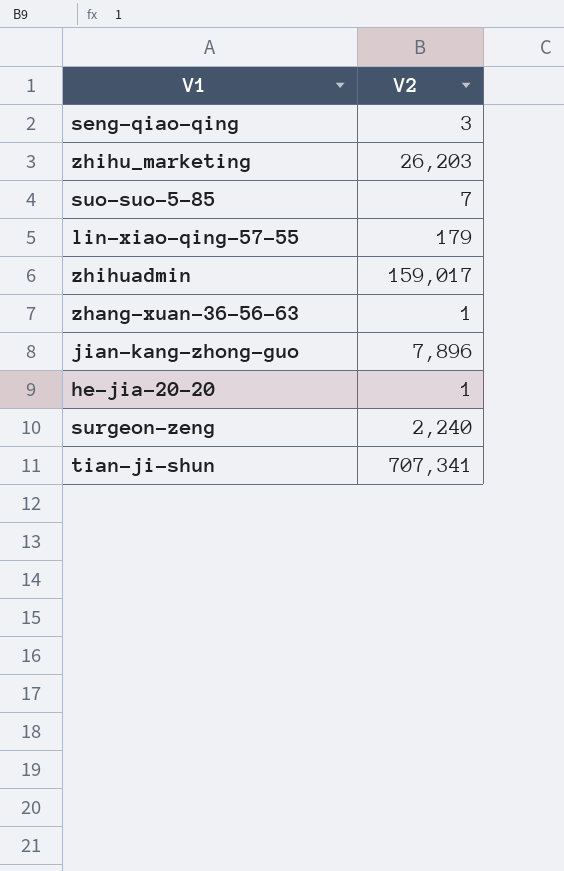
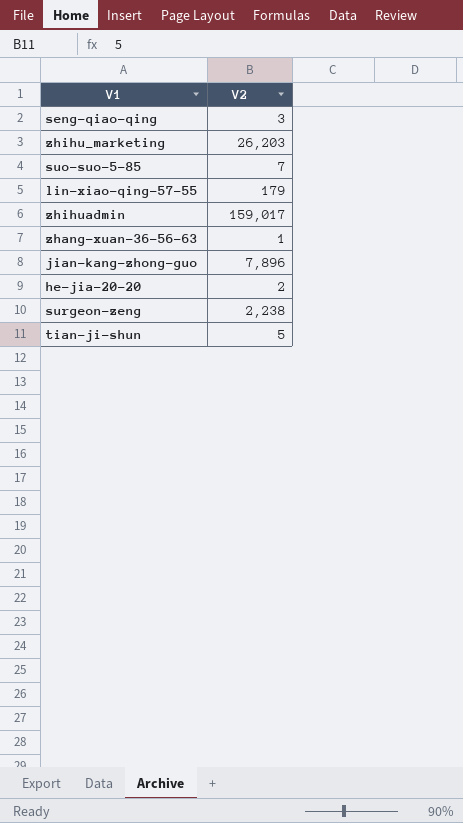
he-jia-20-20 | V2: 1 -> 2
surgeon-zeng | V2: 2,240 -> 2,238
tian-ji-shun | V2: 707,341 -> 5

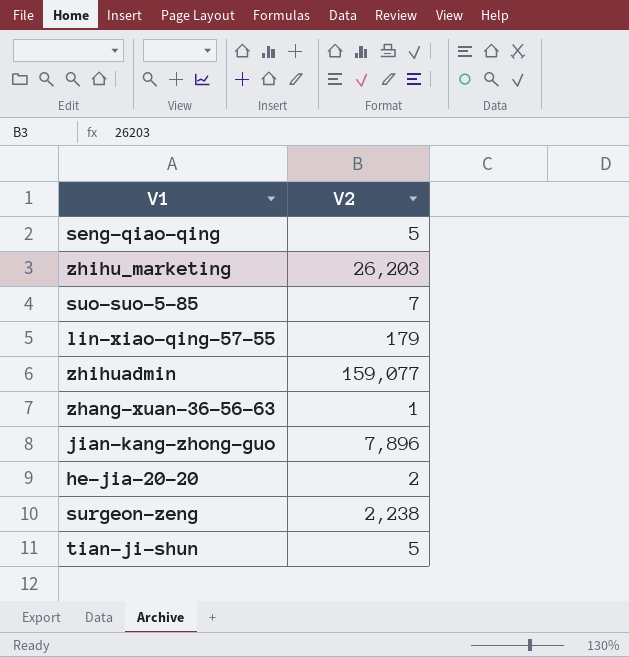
seng-qiao-qing | V2: 3 -> 5
zhihuadmin | V2: 159,017 -> 159,077

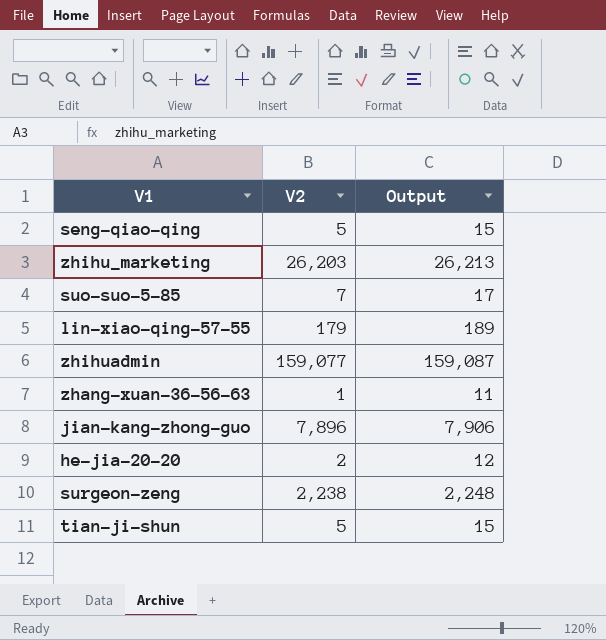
column Output | formula: none -> [V2] + 10

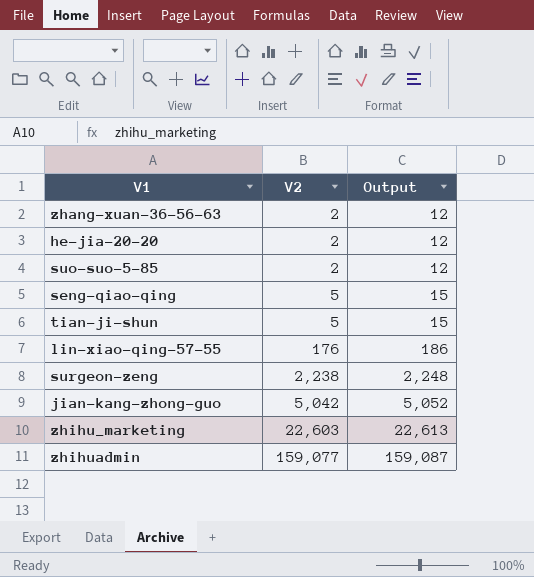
row order: none -> V2 ascending
zhang-xuan-36-56-63 | V2: 1 -> 2
zhang-xuan-36-56-63 | Output: 11 -> 12
suo-suo-5-85 | V2: 7 -> 2
suo-suo-5-85 | Output: 17 -> 12
lin-xiao-qing-57-55 | V2: 179 -> 176
lin-xiao-qing-57-55 | Output: 189 -> 186
jian-kang-zhong-guo | V2: 7,896 -> 5,042
jian-kang-zhong-guo | Output: 7,906 -> 5,052
zhihu_marketing | V2: 26,203 -> 22,603
zhihu_marketing | Output: 26,213 -> 22,613

